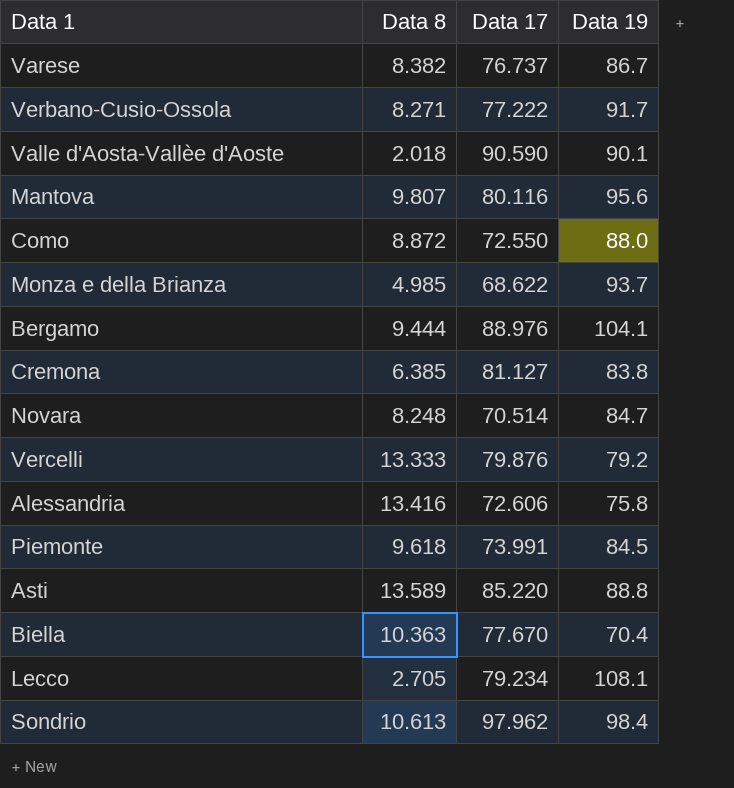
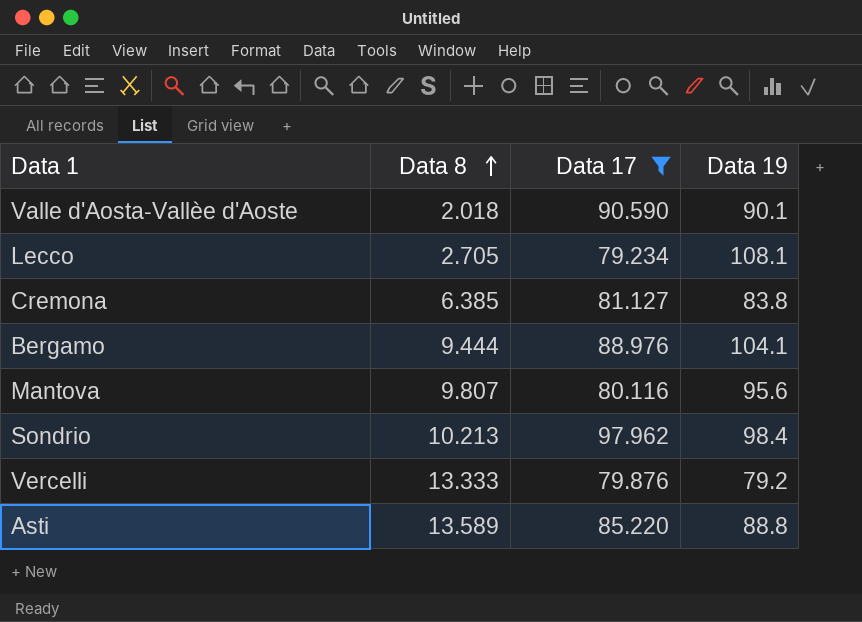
filter: none -> Data 17 >= 79.234
row order: none -> Data 8 ascending
Sondrio | Data 8: 10.613 -> 10.213

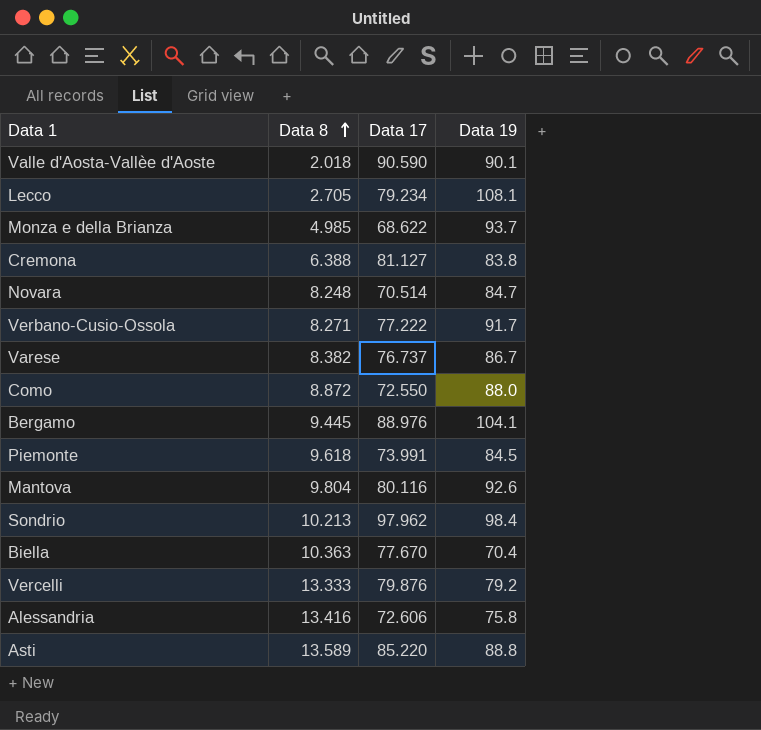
filter: Data 17 >= 79.234 -> none
Cremona | Data 8: 6.385 -> 6.388
Bergamo | Data 8: 9.444 -> 9.445
Mantova | Data 8: 9.807 -> 9.804
Mantova | Data 19: 95.6 -> 92.6

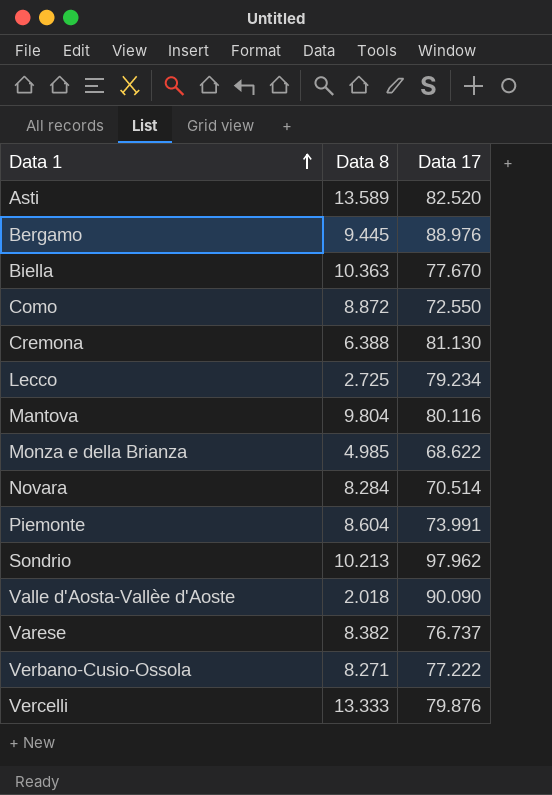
row order: Data 8 ascending -> Data 1 ascending
column Data 19 | position: 4 -> none
row Alessandria: 13.416 | 72.606 | 75.8 -> none
Asti | Data 17: 85.220 -> 82.520
Cremona | Data 17: 81.127 -> 81.130
Lecco | Data 8: 2.705 -> 2.725
Novara | Data 8: 8.248 -> 8.284
Piemonte | Data 8: 9.618 -> 8.604
Valle d'Aosta-Vallèe d'Aoste | Data 17: 90.590 -> 90.090

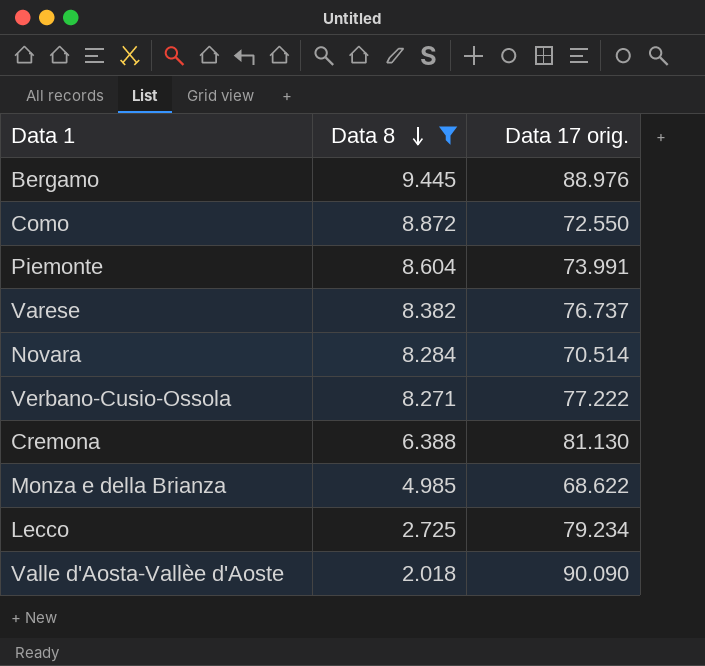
filter: none -> Data 8 <= 9.445
row order: Data 1 ascending -> Data 8 descending
column name: Data 17 -> Data 17 orig.

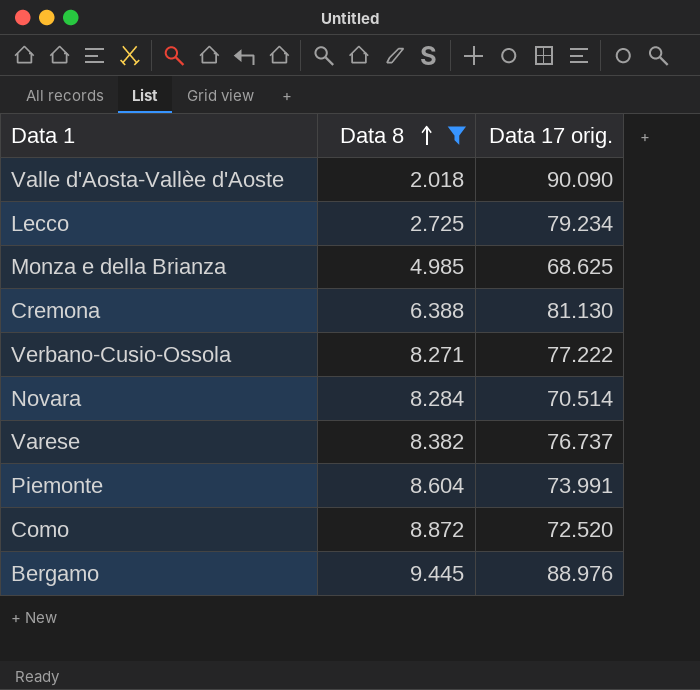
row order: Data 8 descending -> Data 8 ascending
Monza e della Brianza | Data 17 orig.: 68.622 -> 68.625
Como | Data 17 orig.: 72.550 -> 72.520

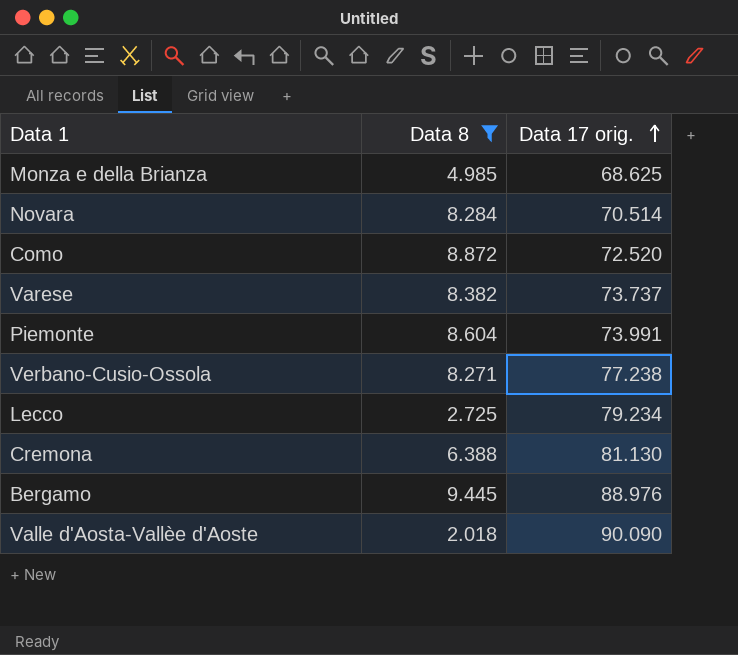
row order: Data 8 ascending -> Data 17 orig. ascending
Varese | Data 17 orig.: 76.737 -> 73.737
Verbano-Cusio-Ossola | Data 17 orig.: 77.222 -> 77.238

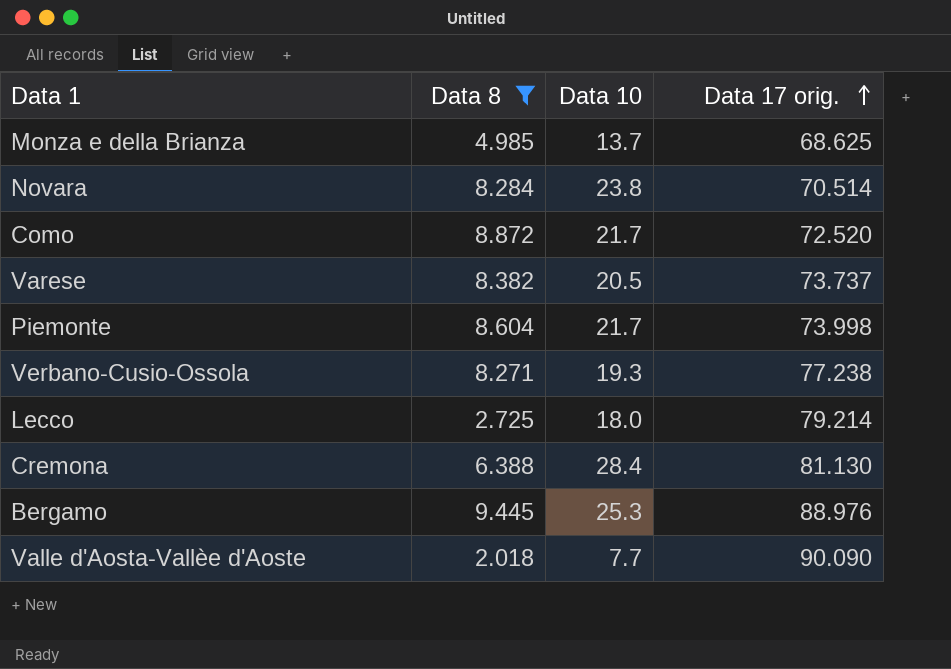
column Data 10 | position: none -> 3
Piemonte | Data 17 orig.: 73.991 -> 73.998
Lecco | Data 17 orig.: 79.234 -> 79.214

